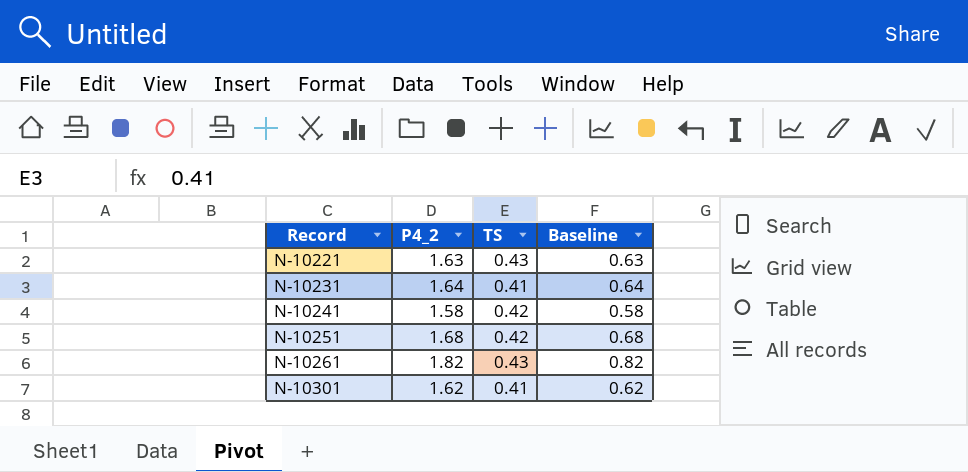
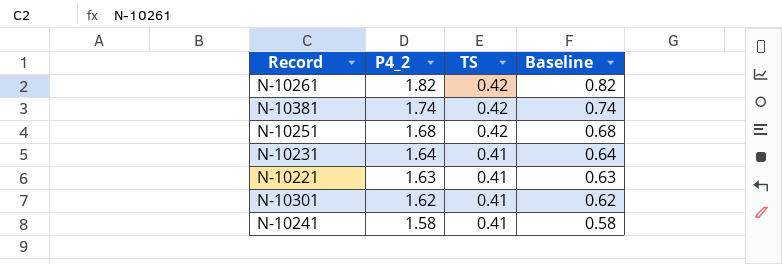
row order: Record ascending -> P4_2 descending
N-10261 | TS: 0.43 -> 0.42
row N-10381: none -> 1.74 | 0.42 | 0.74
N-10221 | TS: 0.43 -> 0.41
N-10241 | TS: 0.42 -> 0.41

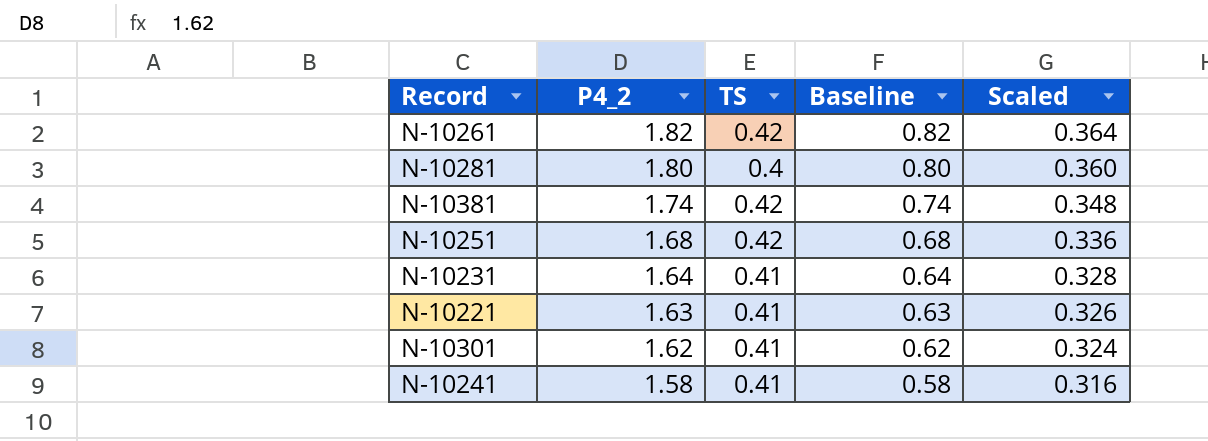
column Scaled | formula: none -> [P4_2] * 0.2
row N-10281: none -> 1.80 | 0.4 | 0.80 | 0.360

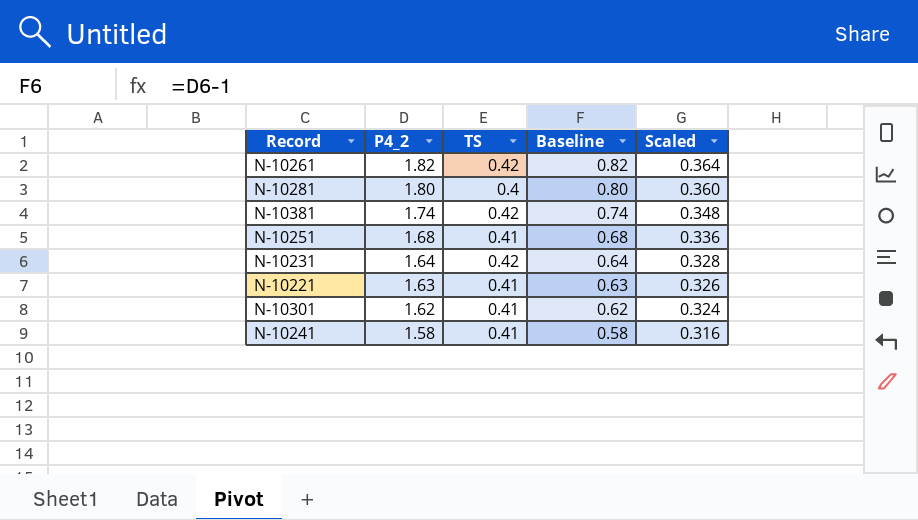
N-10251 | TS: 0.42 -> 0.41
N-10231 | TS: 0.41 -> 0.42

